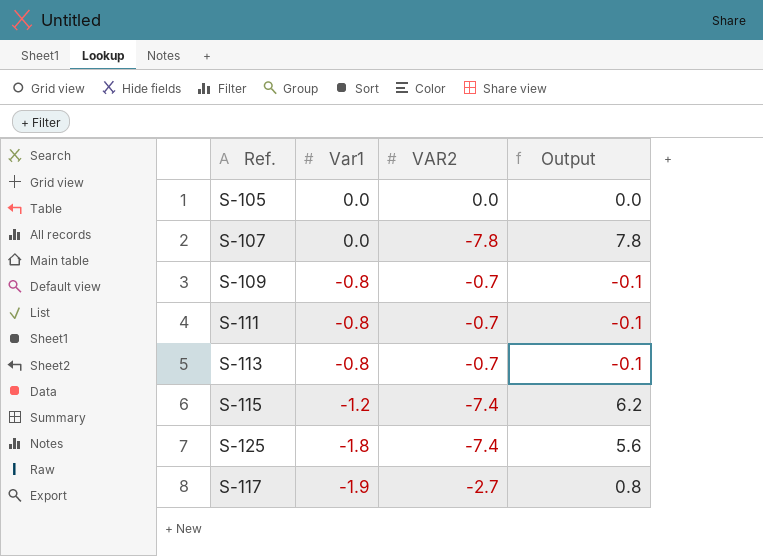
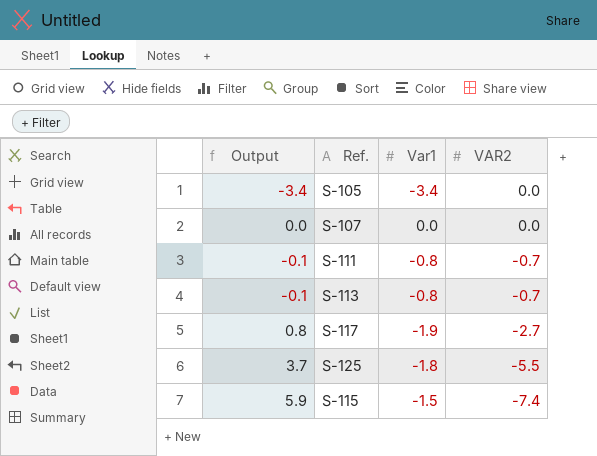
row order: Var1 descending -> VAR2 descending
column Output | position: 4 -> 1
row S-109: -0.8 | -0.7 | -0.1 -> none
S-105 | Output: 0.0 -> -3.4
S-105 | Var1: 0.0 -> -3.4
S-107 | Output: 7.8 -> 0.0
S-107 | VAR2: -7.8 -> 0.0
S-125 | Output: 5.6 -> 3.7
S-125 | VAR2: -7.4 -> -5.5
S-115 | Output: 6.2 -> 5.9
S-115 | Var1: -1.2 -> -1.5

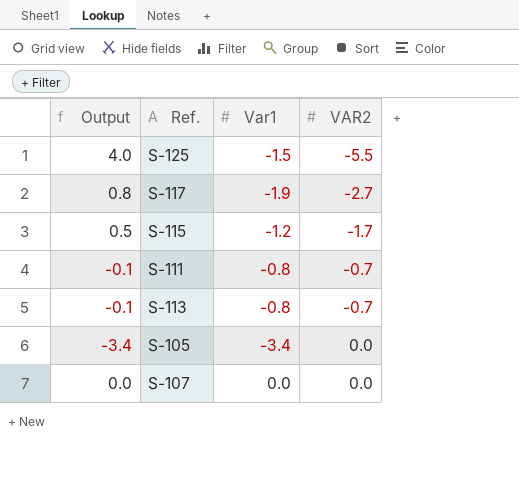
row order: VAR2 descending -> VAR2 ascending
S-125 | Output: 3.7 -> 4.0
S-125 | Var1: -1.8 -> -1.5
S-115 | Output: 5.9 -> 0.5
S-115 | Var1: -1.5 -> -1.2
S-115 | VAR2: -7.4 -> -1.7

